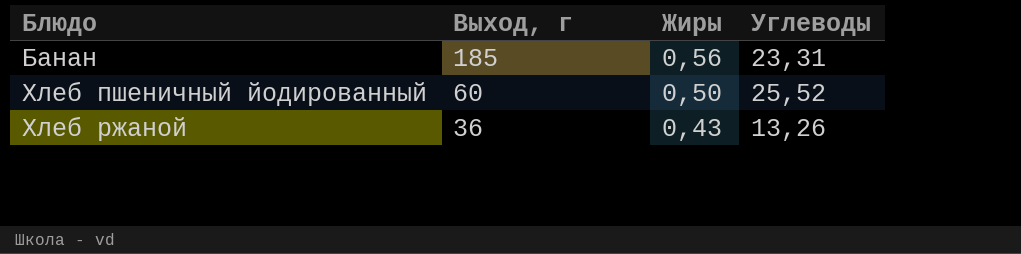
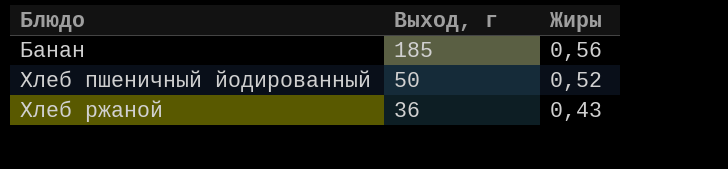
column Углеводы | position: 4 -> none
Хлеб пшеничный йодированный | Выход, г: 60 -> 50
Хлеб пшеничный йодированный | Жиры: 0,50 -> 0,52

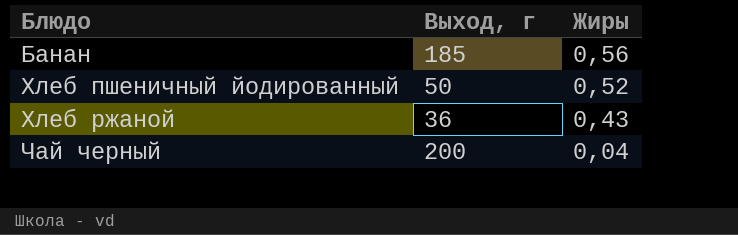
row Чай черный: none -> 200 | 0,04

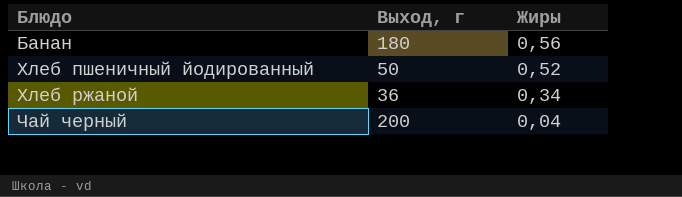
Банан | Выход, г: 185 -> 180
Хлеб ржаной | Жиры: 0,43 -> 0,34

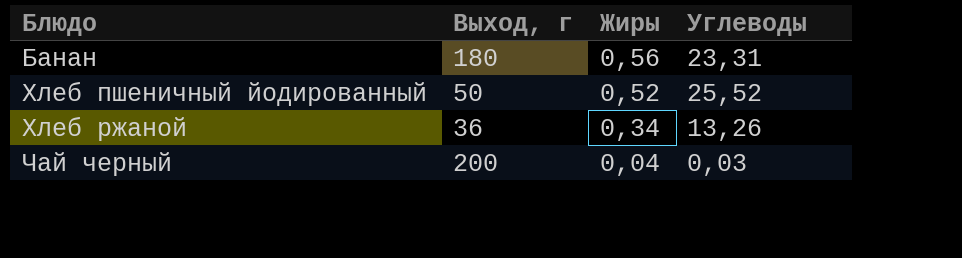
column Углеводы | position: none -> 4

